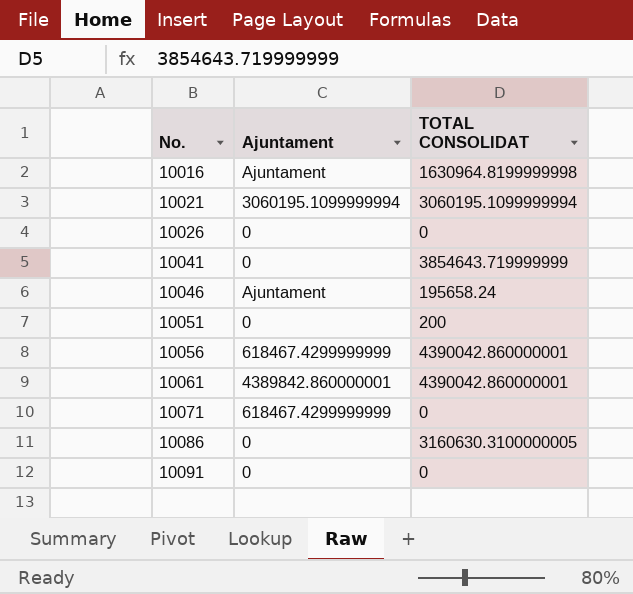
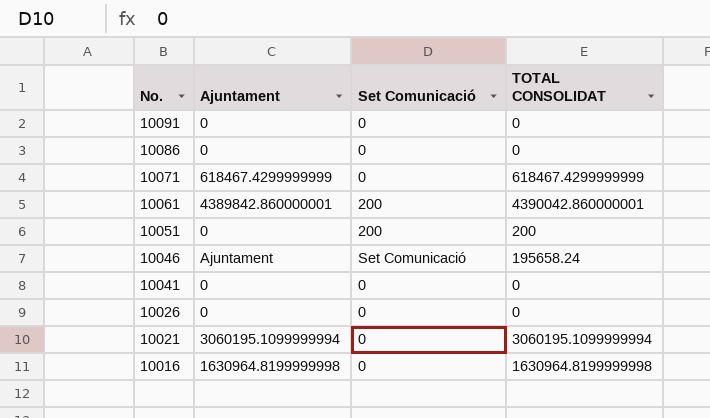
row order: No. ascending -> No. descending
column Set Comunicació | position: none -> 3
row 10056: 618467.4299999999 | 4390042.860000001 -> none
10086 | TOTAL CONSOLIDAT: 3160630.3100000005 -> 0
10071 | TOTAL CONSOLIDAT: 0 -> 618467.4299999999
10041 | TOTAL CONSOLIDAT: 3854643.719999999 -> 0
10016 | Ajuntament: Ajuntament -> 1630964.8199999998

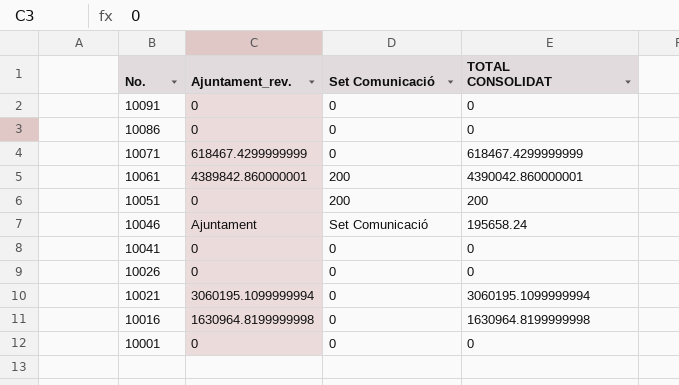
column name: Ajuntament -> Ajuntament_rev.
row 10001: none -> 0 | 0 | 0

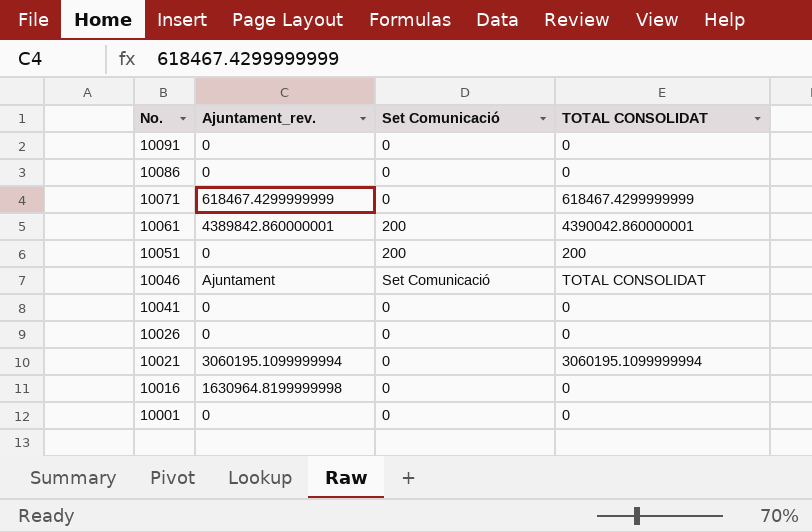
10046 | TOTAL CONSOLIDAT: 195658.24 -> TOTAL CONSOLIDAT
10016 | TOTAL CONSOLIDAT: 1630964.8199999998 -> 0

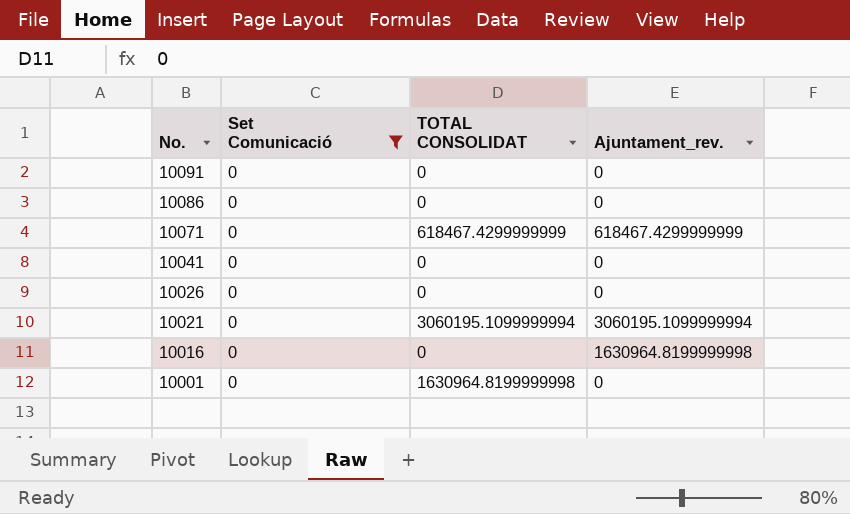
filter: none -> Set Comunicació = 0
column Ajuntament_rev. | position: 2 -> 4
10001 | TOTAL CONSOLIDAT: 0 -> 1630964.8199999998

